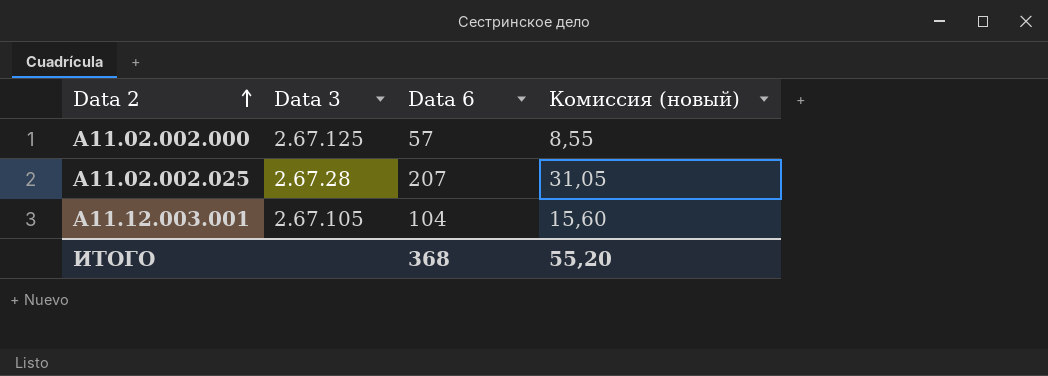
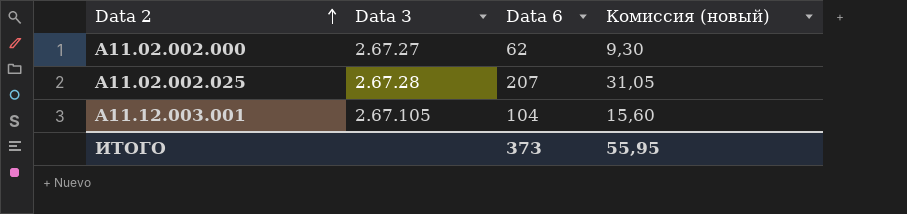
A11.02.002.000 | Data 3: 2.67.125 -> 2.67.27
A11.02.002.000 | Data 6: 57 -> 62
A11.02.002.000 | Комиссия (новый): 8,55 -> 9,30
ИТОГО | Data 6: 368 -> 373
ИТОГО | Комиссия (новый): 55,20 -> 55,95

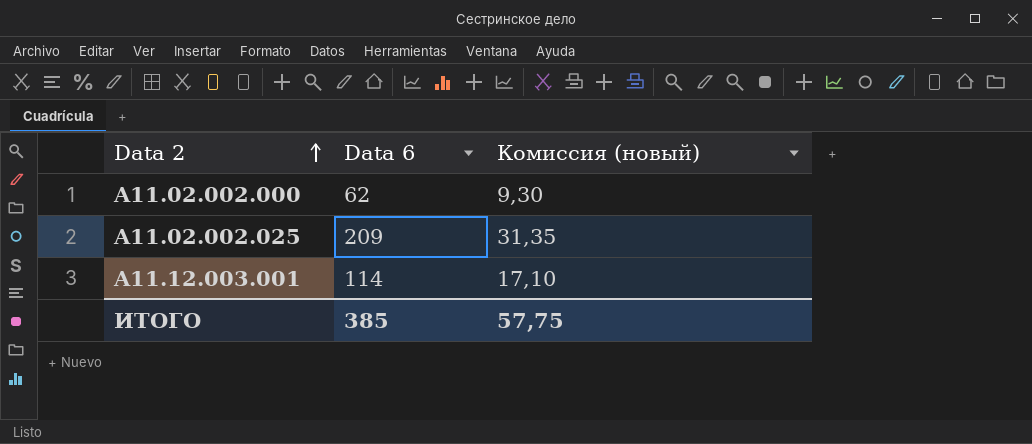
column Data 3 | position: 2 -> none
A11.02.002.025 | Data 6: 207 -> 209
A11.02.002.025 | Комиссия (новый): 31,05 -> 31,35
A11.12.003.001 | Data 6: 104 -> 114
A11.12.003.001 | Комиссия (новый): 15,60 -> 17,10
ИТОГО | Data 6: 373 -> 385
ИТОГО | Комиссия (новый): 55,95 -> 57,75

